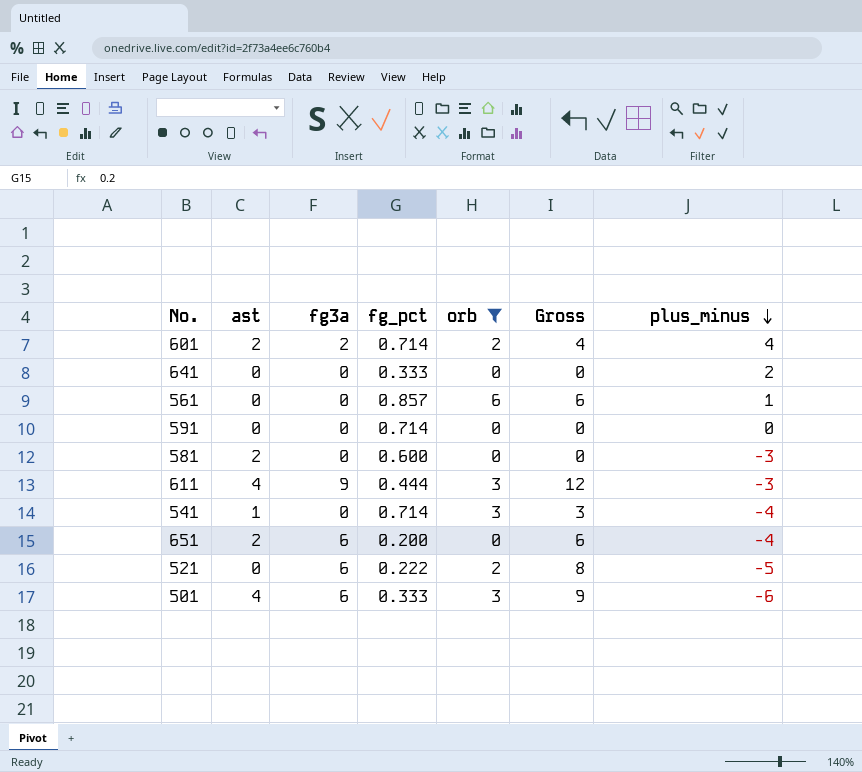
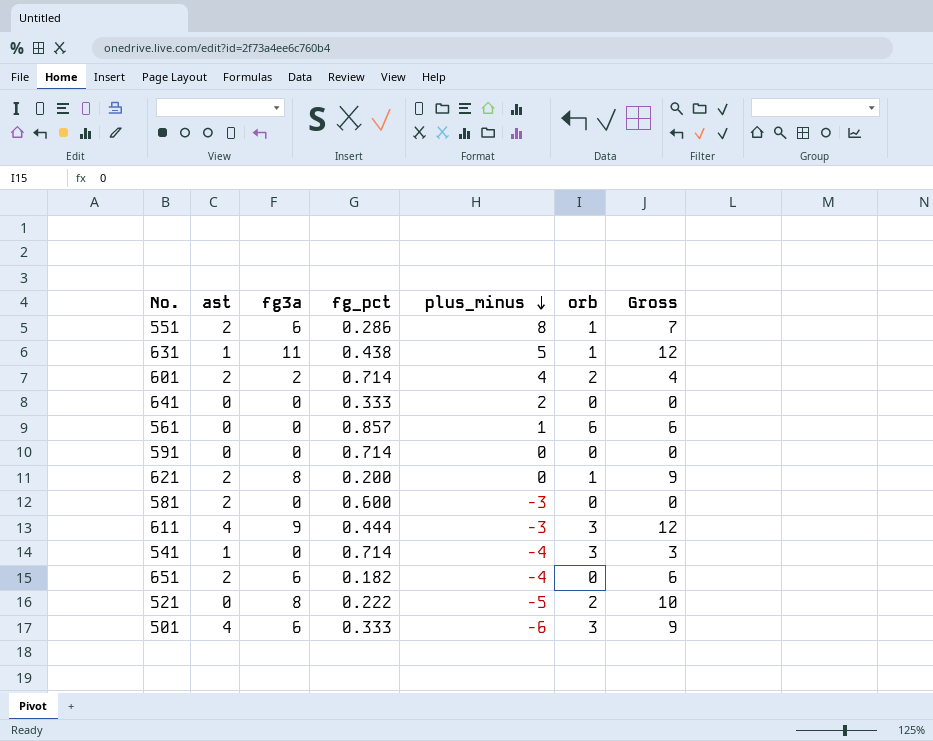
filter: orb != 1 -> none
column plus_minus | position: 7 -> 5
651 | fg_pct: 0.200 -> 0.182
521 | fg3a: 6 -> 8
521 | Gross: 8 -> 10

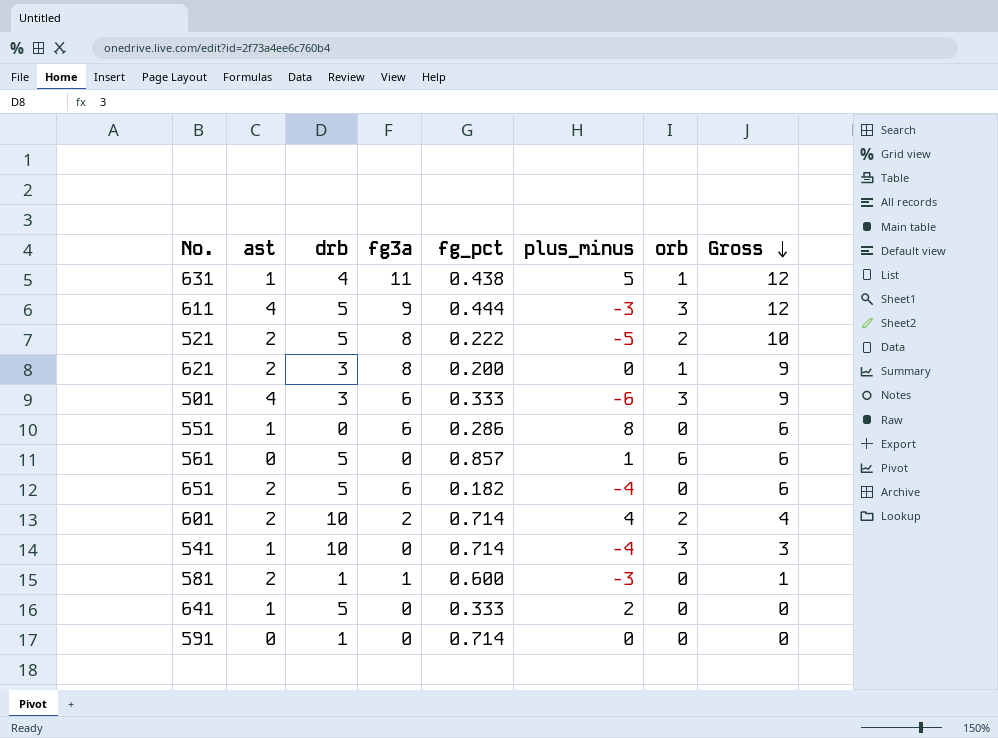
row order: plus_minus descending -> Gross descending
column drb | position: none -> 3
521 | ast: 0 -> 2
551 | ast: 2 -> 1
551 | orb: 1 -> 0
551 | Gross: 7 -> 6
581 | fg3a: 0 -> 1
581 | Gross: 0 -> 1
641 | ast: 0 -> 1

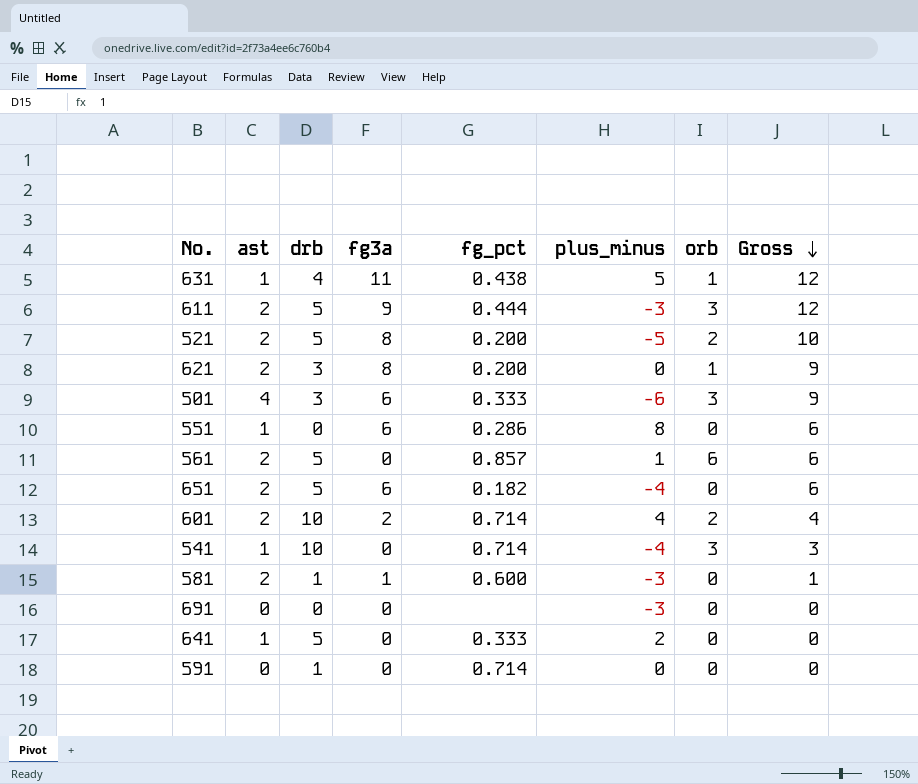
611 | ast: 4 -> 2
521 | fg_pct: 0.222 -> 0.200
561 | ast: 0 -> 2
row 691: none -> 0 | 0 | 0 | none | -3 | 0 | 0

